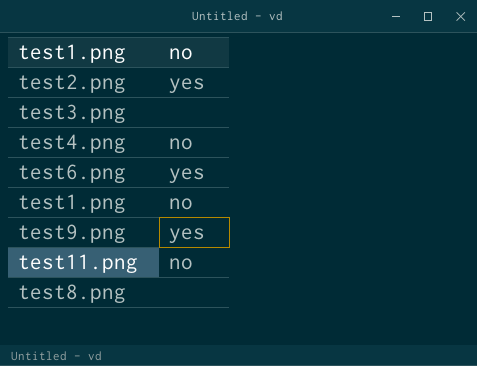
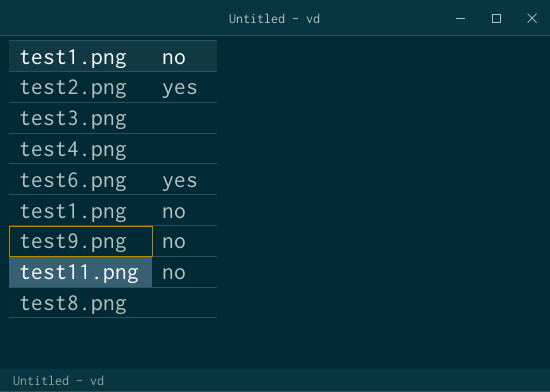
test4.png | no: no -> none
test9.png | no: yes -> no

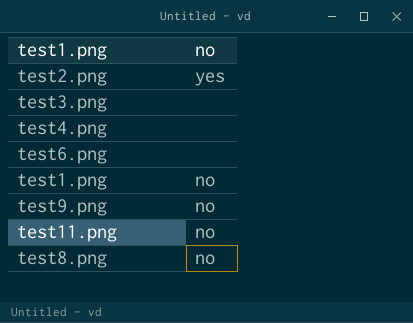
test6.png | no: yes -> none
test8.png | no: none -> no

